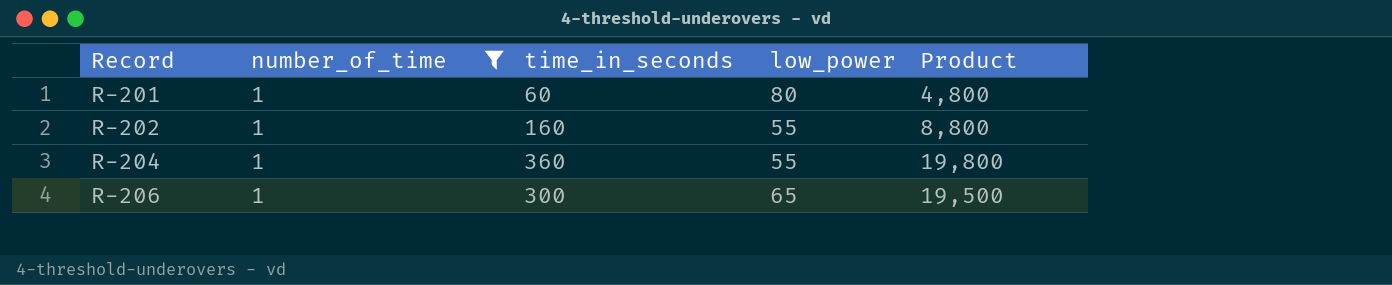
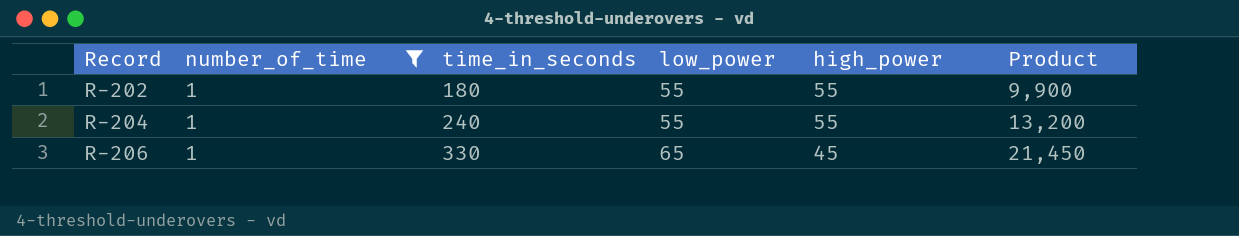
column high_power | position: none -> 5
row R-201: 1 | 60 | 80 | 4,800 -> none
R-202 | time_in_seconds: 160 -> 180
R-202 | Product: 8,800 -> 9,900
R-204 | time_in_seconds: 360 -> 240
R-204 | Product: 19,800 -> 13,200
R-206 | time_in_seconds: 300 -> 330
R-206 | Product: 19,500 -> 21,450

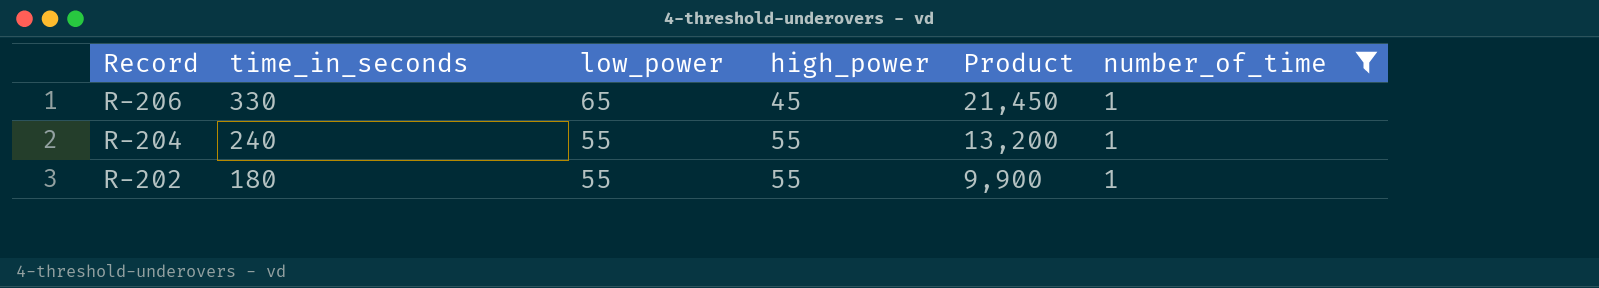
row order: Record ascending -> Record descending
column number_of_time | position: 2 -> 6

